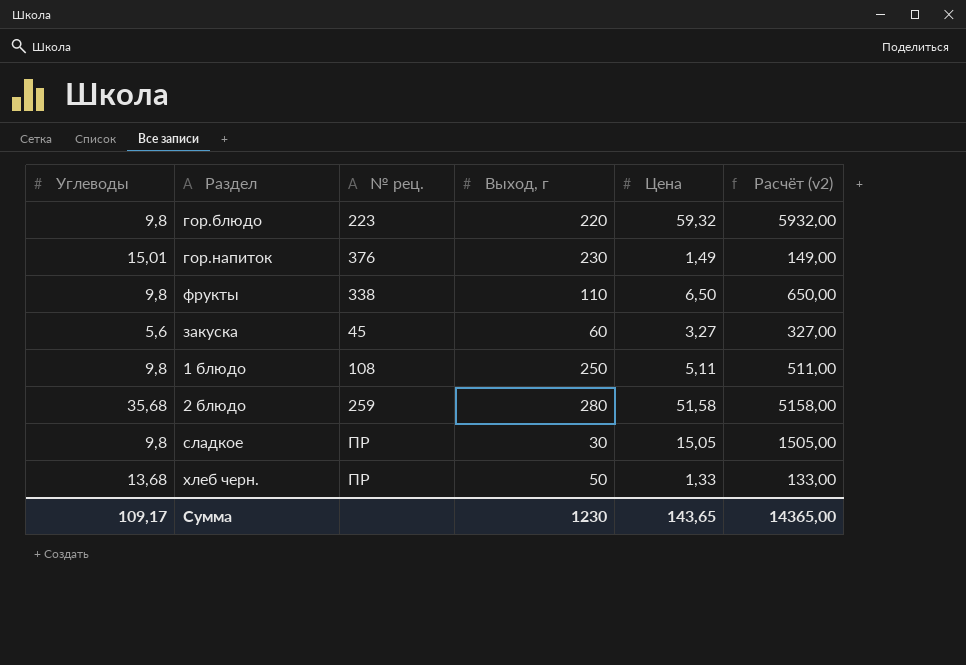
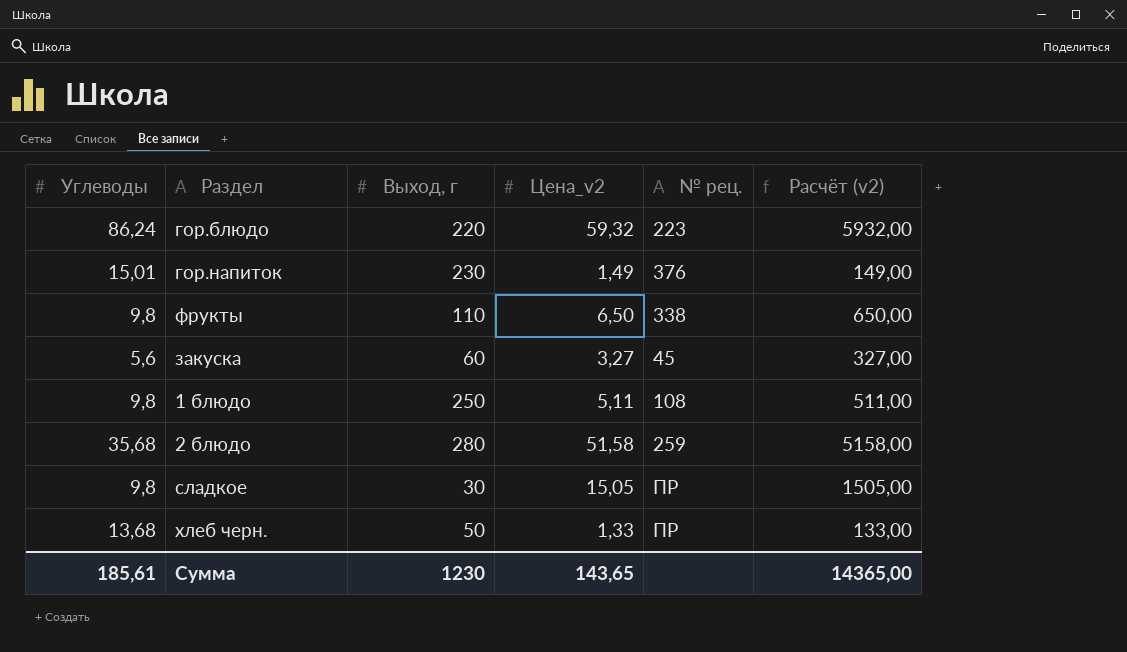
column name: Цена -> Цена_v2
column № рец. | position: 3 -> 5
гор.блюдо | Углеводы: 9,8 -> 86,24
Сумма | Углеводы: 109,17 -> 185,61

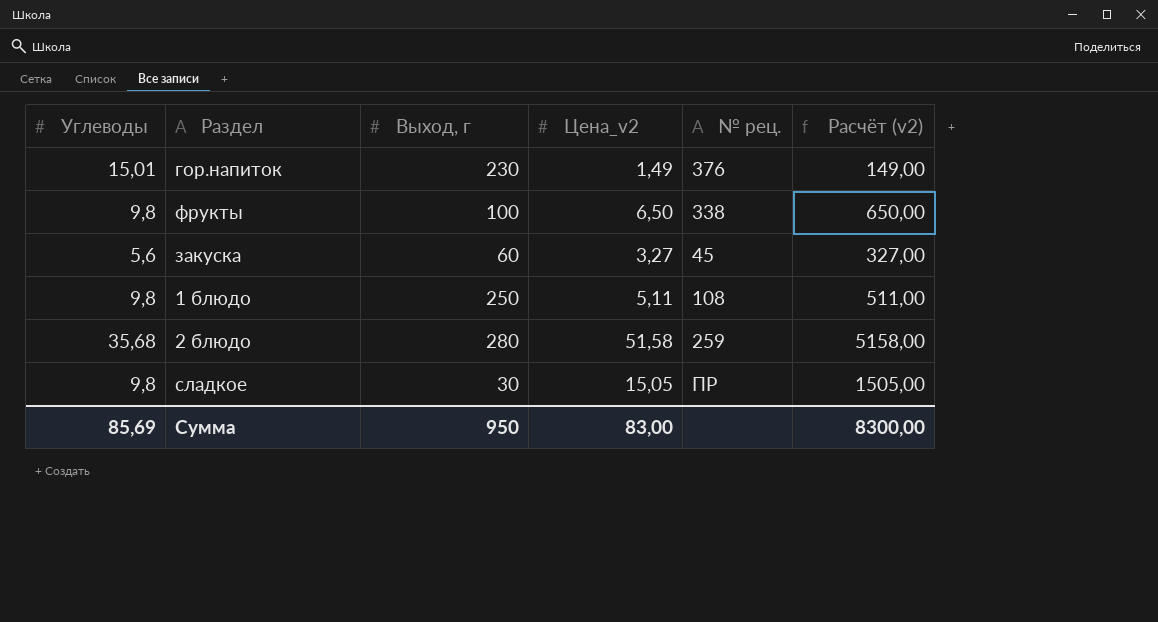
row гор.блюдо: 86,24 | 220 | 59,32 | 223 | 5932,00 -> none
row хлеб черн.: 13,68 | 50 | 1,33 | ПР | 133,00 -> none
фрукты | Выход, г: 110 -> 100
Сумма | Углеводы: 185,61 -> 85,69
Сумма | Выход, г: 1230 -> 950
Сумма | Цена_v2: 143,65 -> 83,00
Сумма | Расчёт (v2): 14365,00 -> 8300,00

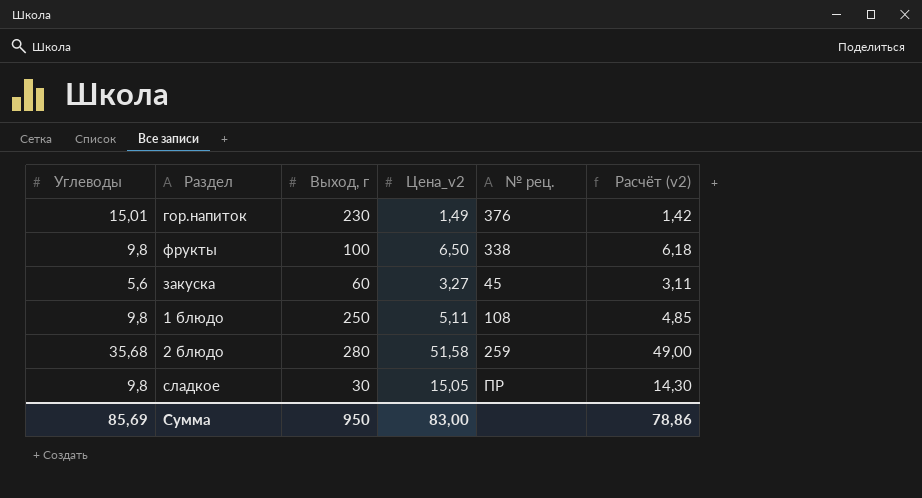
column Расчёт (v2) | formula: [Цена_v2] * 100 -> [Цена_v2] * 0,95
Сумма | Расчёт (v2): 8300,00 -> 78,86

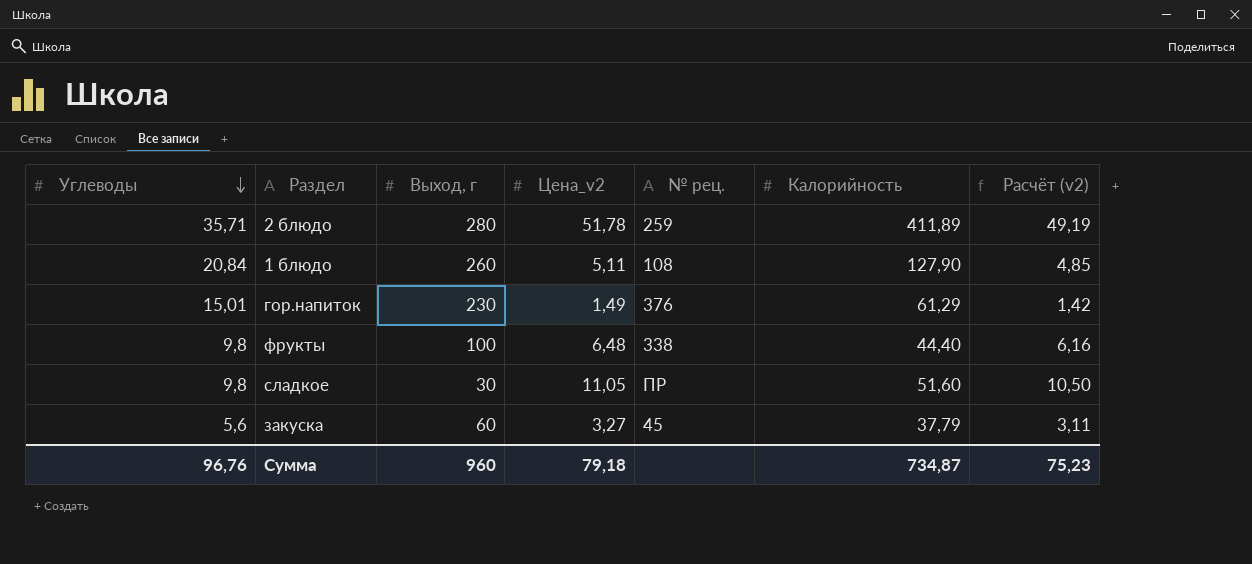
row order: none -> Углеводы descending
column Калорийность | position: none -> 6
2 блюдо | Углеводы: 35,68 -> 35,71
2 блюдо | Цена_v2: 51,58 -> 51,78
2 блюдо | Расчёт (v2): 49,00 -> 49,19
1 блюдо | Углеводы: 9,8 -> 20,84
1 блюдо | Выход, г: 250 -> 260
фрукты | Цена_v2: 6,50 -> 6,48
фрукты | Расчёт (v2): 6,18 -> 6,16
сладкое | Цена_v2: 15,05 -> 11,05
сладкое | Расчёт (v2): 14,30 -> 10,50
Сумма | Углеводы: 85,69 -> 96,76
Сумма | Выход, г: 950 -> 960
Сумма | Цена_v2: 83,00 -> 79,18
Сумма | Расчёт (v2): 78,86 -> 75,23

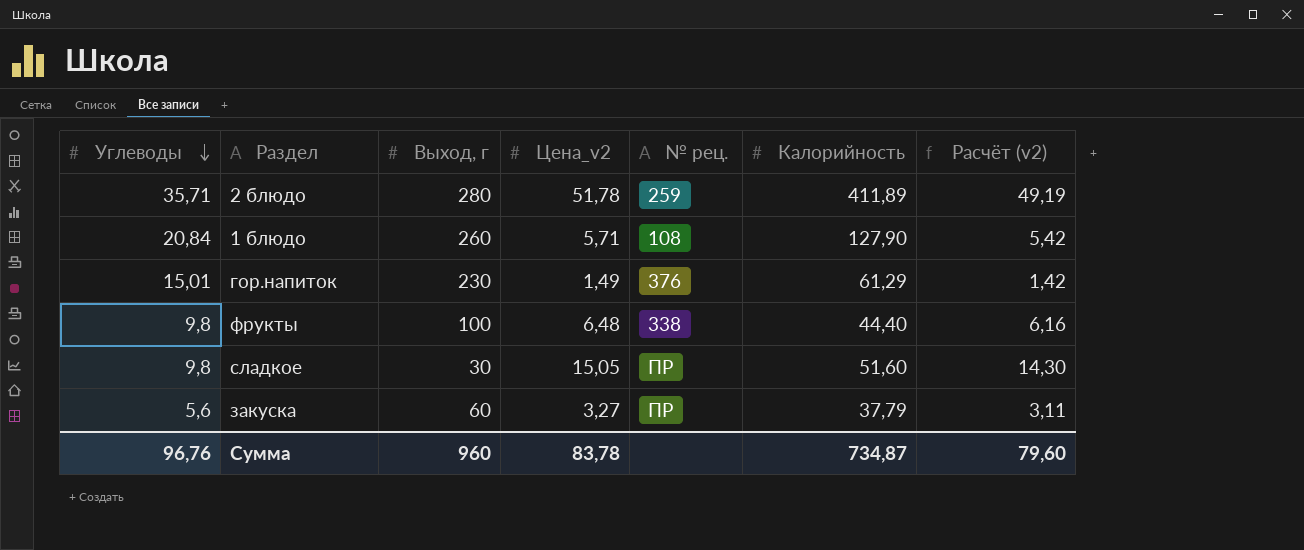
1 блюдо | Цена_v2: 5,11 -> 5,71
1 блюдо | Расчёт (v2): 4,85 -> 5,42
сладкое | Цена_v2: 11,05 -> 15,05
сладкое | Расчёт (v2): 10,50 -> 14,30
закуска | № рец.: 45 -> ПР
Сумма | Цена_v2: 79,18 -> 83,78
Сумма | Расчёт (v2): 75,23 -> 79,60

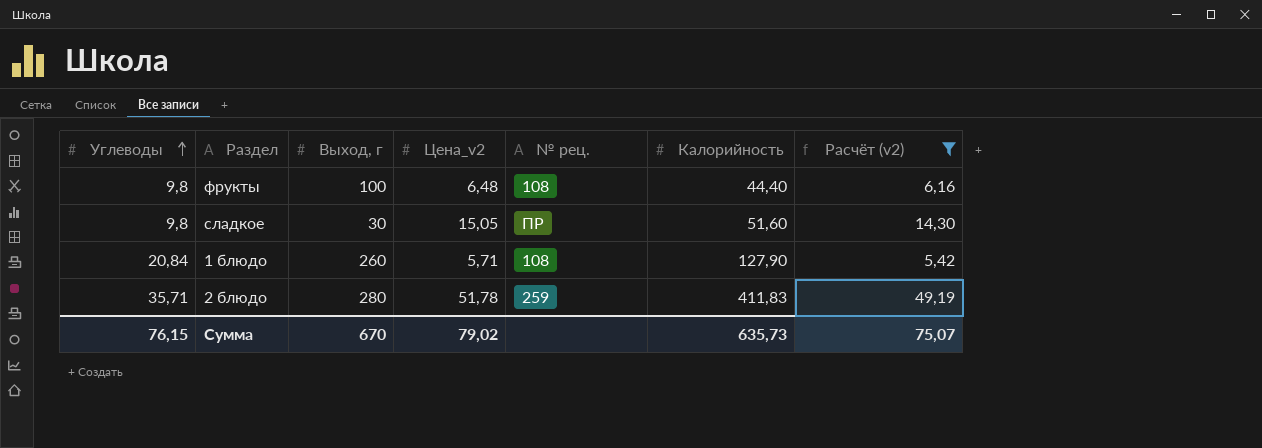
filter: none -> Расчёт (v2) >= 5,42
row order: Углеводы descending -> Углеводы ascending
фрукты | № рец.: 338 -> 108
2 блюдо | Калорийность: 411,89 -> 411,83
Сумма | Углеводы: 96,76 -> 76,15
Сумма | Выход, г: 960 -> 670
Сумма | Цена_v2: 83,78 -> 79,02
Сумма | Калорийность: 734,87 -> 635,73
Сумма | Расчёт (v2): 79,60 -> 75,07

